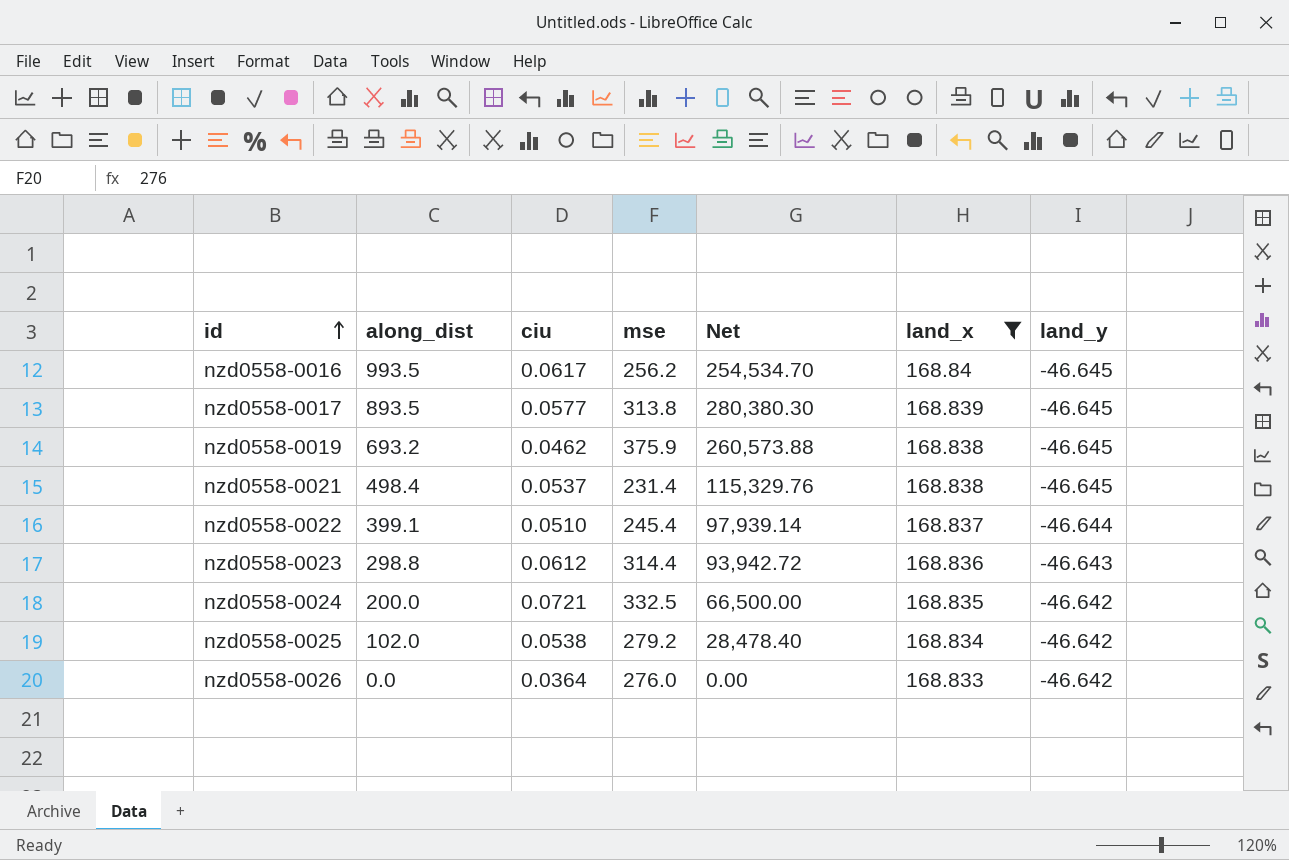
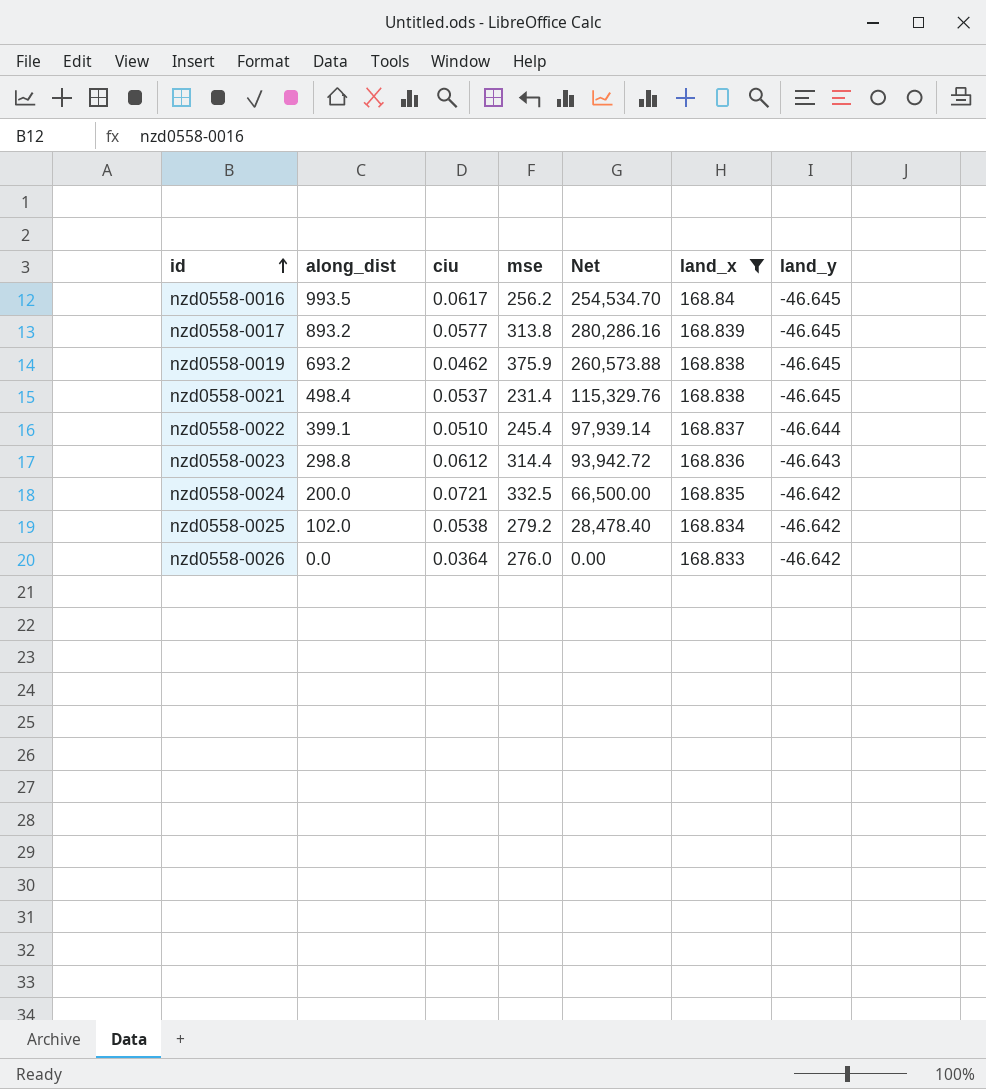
nzd0558-0017 | along_dist: 893.5 -> 893.2
nzd0558-0017 | Net: 280,380.30 -> 280,286.16

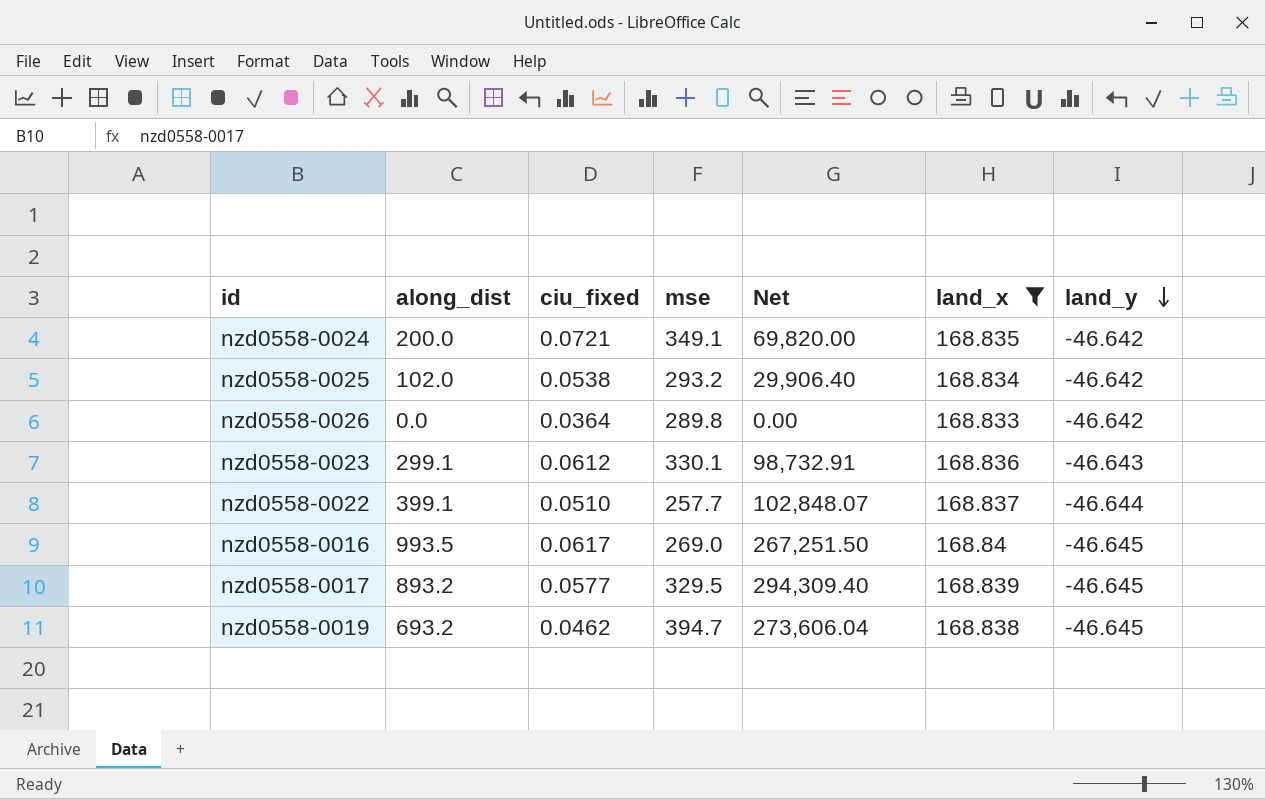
row order: id ascending -> land_y descending
column name: ciu -> ciu_fixed
row nzd0558-0021: 498.4 | 0.0537 | 231.4 | 115,329.76 | 168.838 | -46.645 -> none
nzd0558-0024 | mse: 332.5 -> 349.1
nzd0558-0024 | Net: 66,500.00 -> 69,820.00
nzd0558-0025 | mse: 279.2 -> 293.2
nzd0558-0025 | Net: 28,478.40 -> 29,906.40
nzd0558-0026 | mse: 276.0 -> 289.8
nzd0558-0023 | along_dist: 298.8 -> 299.1
nzd0558-0023 | mse: 314.4 -> 330.1
nzd0558-0023 | Net: 93,942.72 -> 98,732.91
nzd0558-0022 | mse: 245.4 -> 257.7
nzd0558-0022 | Net: 97,939.14 -> 102,848.07
nzd0558-0016 | mse: 256.2 -> 269.0
nzd0558-0016 | Net: 254,534.70 -> 267,251.50
nzd0558-0017 | mse: 313.8 -> 329.5
nzd0558-0017 | Net: 280,286.16 -> 294,309.40
nzd0558-0019 | mse: 375.9 -> 394.7
nzd0558-0019 | Net: 260,573.88 -> 273,606.04

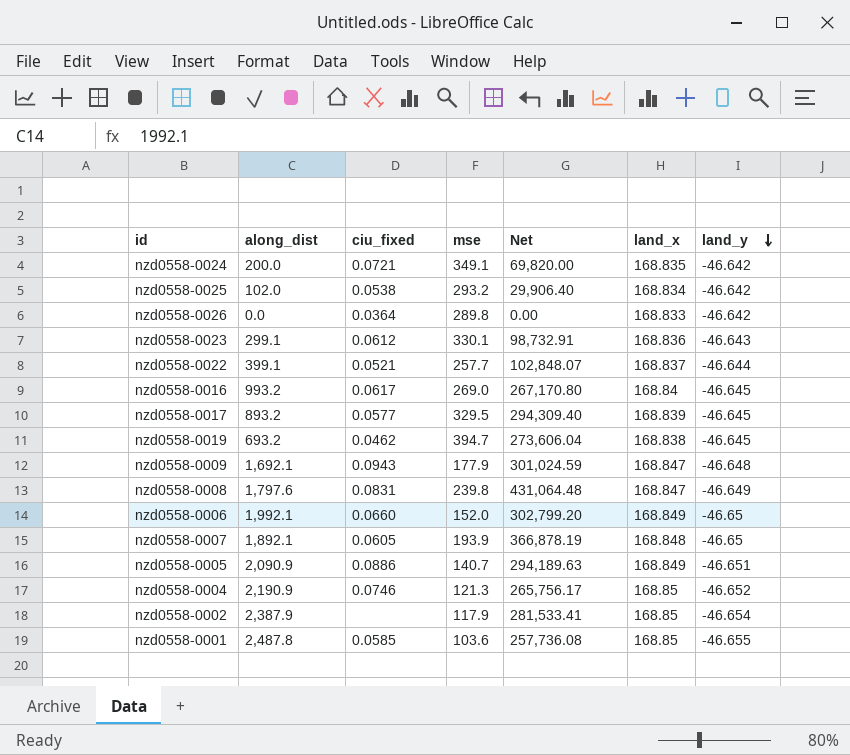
filter: land_x <= 168.84 -> none
nzd0558-0022 | ciu_fixed: 0.0510 -> 0.0521
nzd0558-0016 | along_dist: 993.5 -> 993.2
nzd0558-0016 | Net: 267,251.50 -> 267,170.80

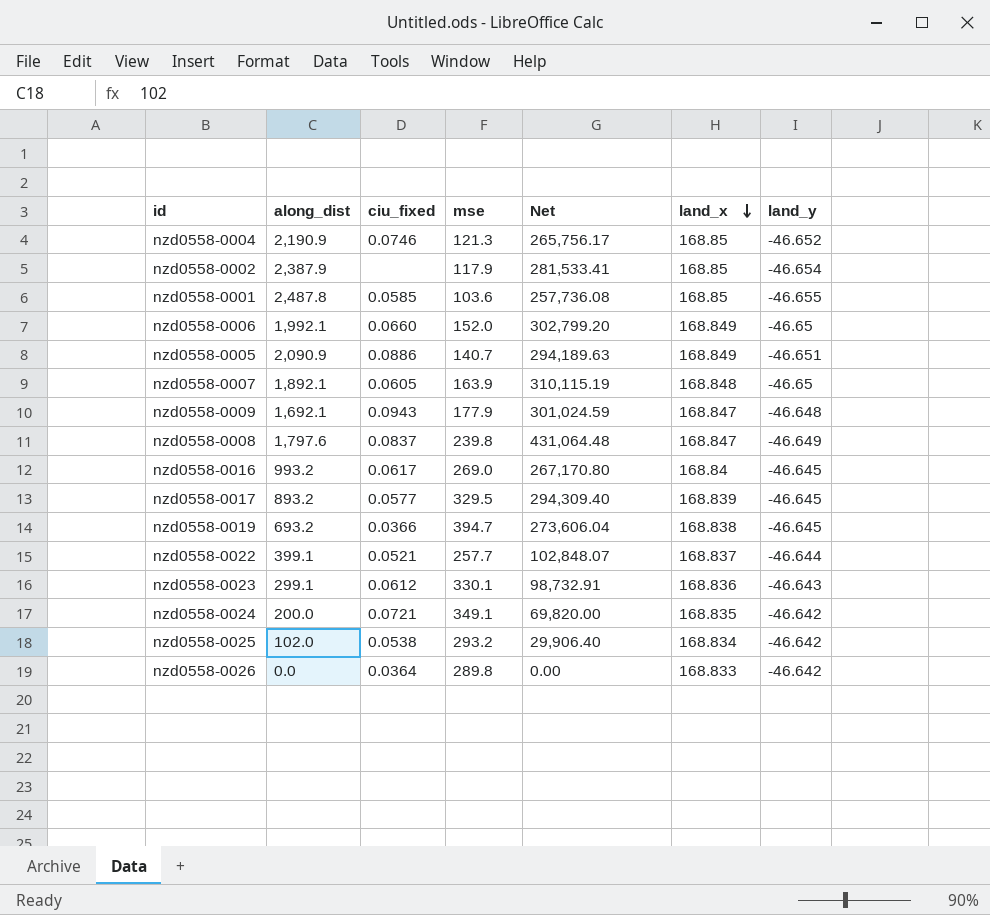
row order: land_y descending -> land_x descending
nzd0558-0007 | mse: 193.9 -> 163.9
nzd0558-0007 | Net: 366,878.19 -> 310,115.19
nzd0558-0008 | ciu_fixed: 0.0831 -> 0.0837
nzd0558-0019 | ciu_fixed: 0.0462 -> 0.0366

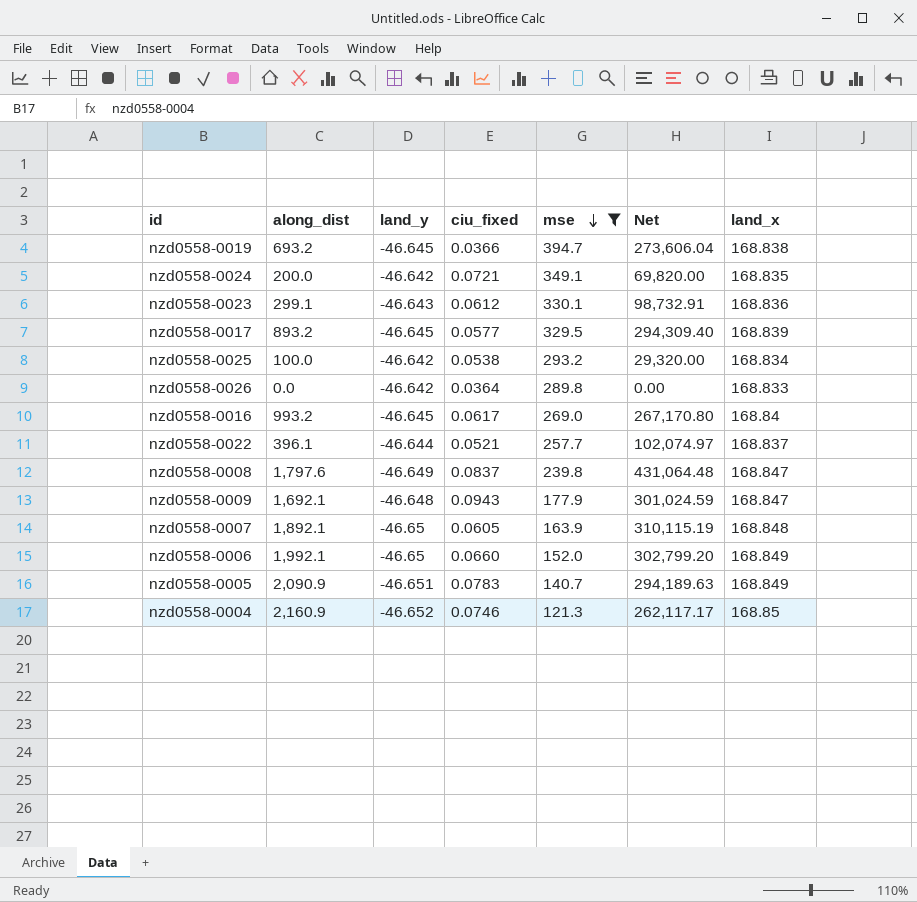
filter: none -> mse >= 121.3
row order: land_x descending -> mse descending
column land_y | position: 7 -> 3
nzd0558-0025 | along_dist: 102.0 -> 100.0
nzd0558-0025 | Net: 29,906.40 -> 29,320.00
nzd0558-0022 | along_dist: 399.1 -> 396.1
nzd0558-0022 | Net: 102,848.07 -> 102,074.97
nzd0558-0005 | ciu_fixed: 0.0886 -> 0.0783
nzd0558-0004 | along_dist: 2,190.9 -> 2,160.9
nzd0558-0004 | Net: 265,756.17 -> 262,117.17

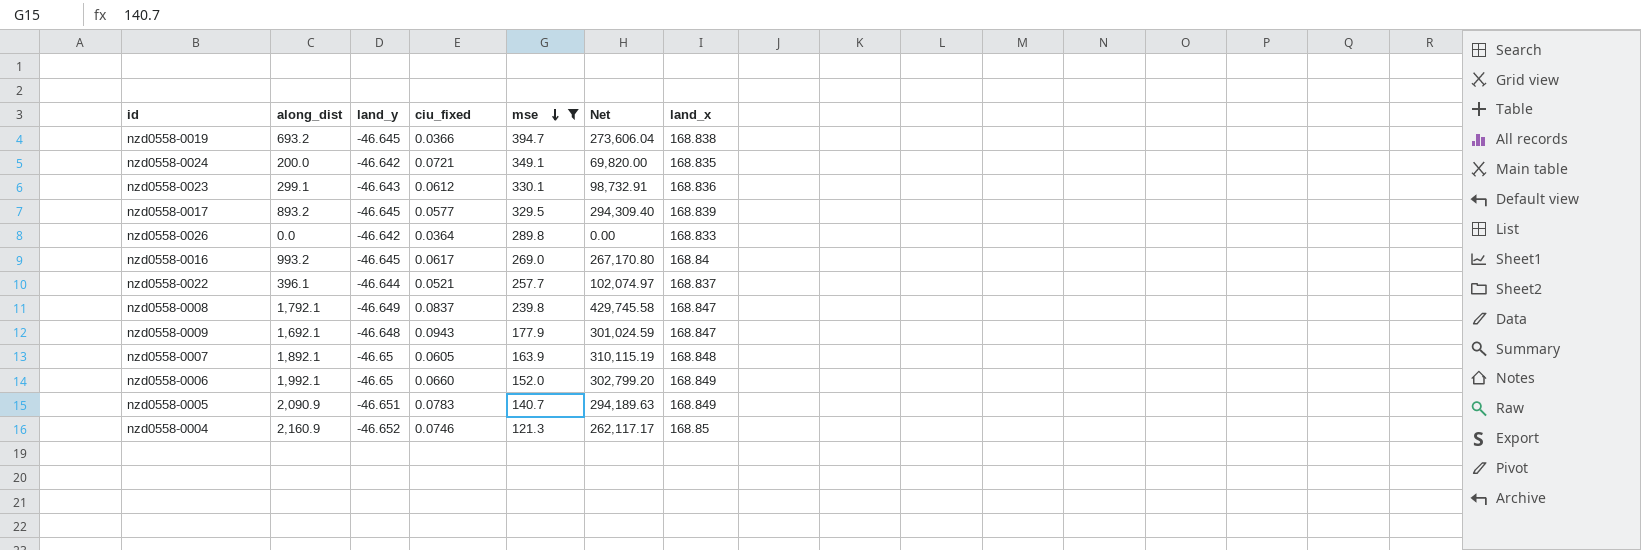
row nzd0558-0025: 100.0 | -46.642 | 0.0538 | 293.2 | 29,320.00 | 168.834 -> none
nzd0558-0008 | along_dist: 1,797.6 -> 1,792.1
nzd0558-0008 | Net: 431,064.48 -> 429,745.58

